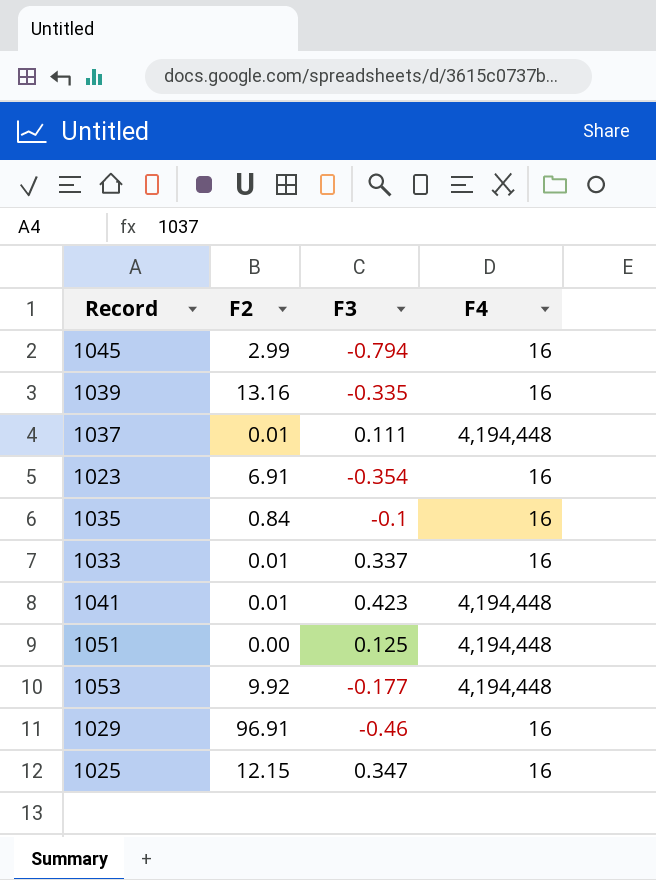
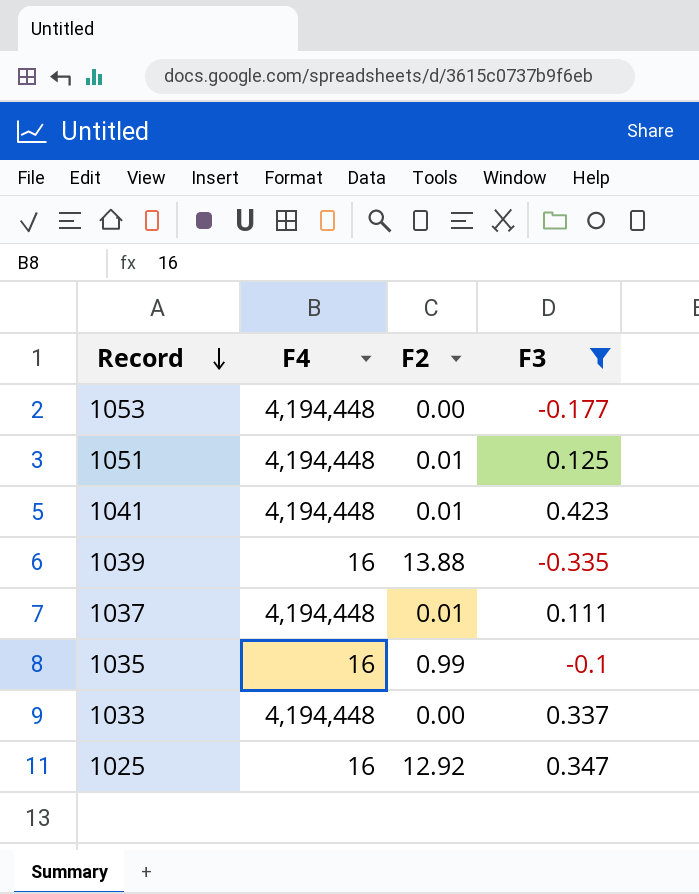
filter: none -> F3 >= -0.335
row order: none -> Record descending
column F4 | position: 4 -> 2
1053 | F2: 9.92 -> 0.00
1051 | F2: 0.00 -> 0.01
1039 | F2: 13.16 -> 13.88
1035 | F2: 0.84 -> 0.99
1033 | F4: 16 -> 4,194,448
1033 | F2: 0.01 -> 0.00
1025 | F2: 12.15 -> 12.92

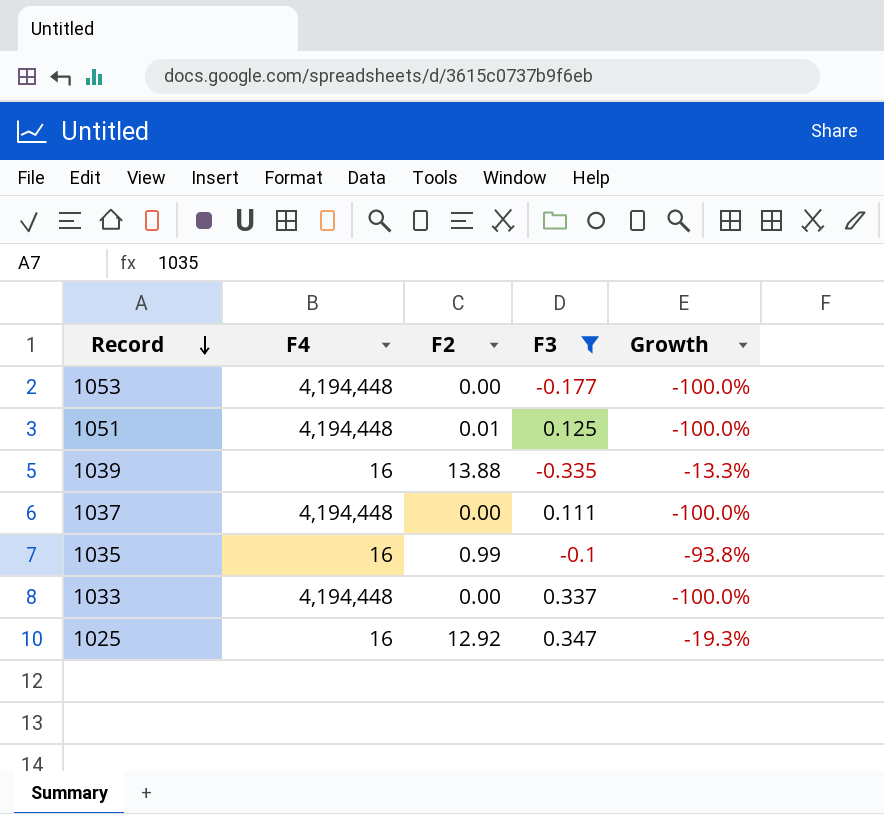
column Growth | formula: none -> ([F2] - [F4]) / [F4]
row 1041: 4,194,448 | 0.01 | 0.423 -> none
1037 | F2: 0.01 -> 0.00

